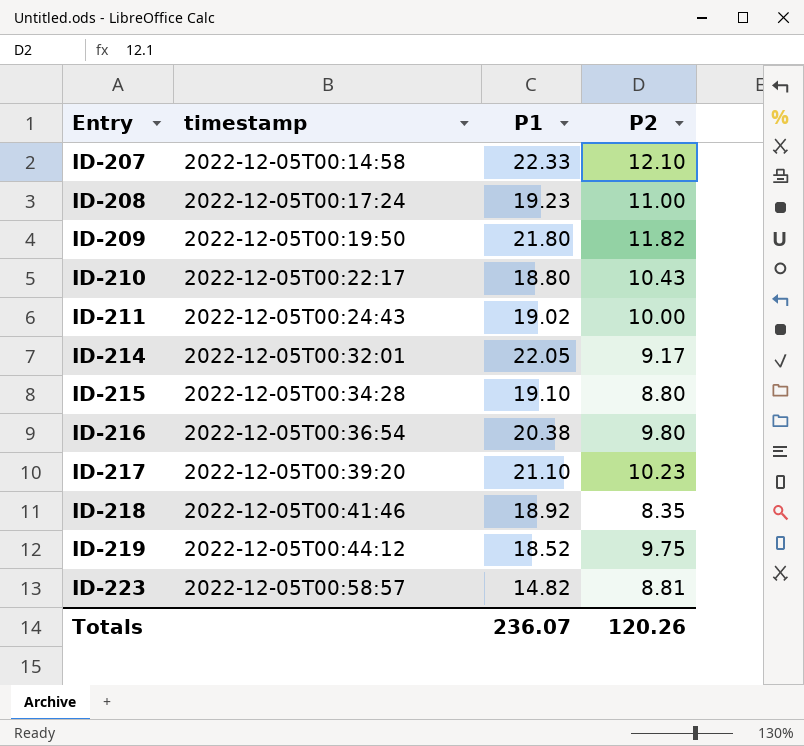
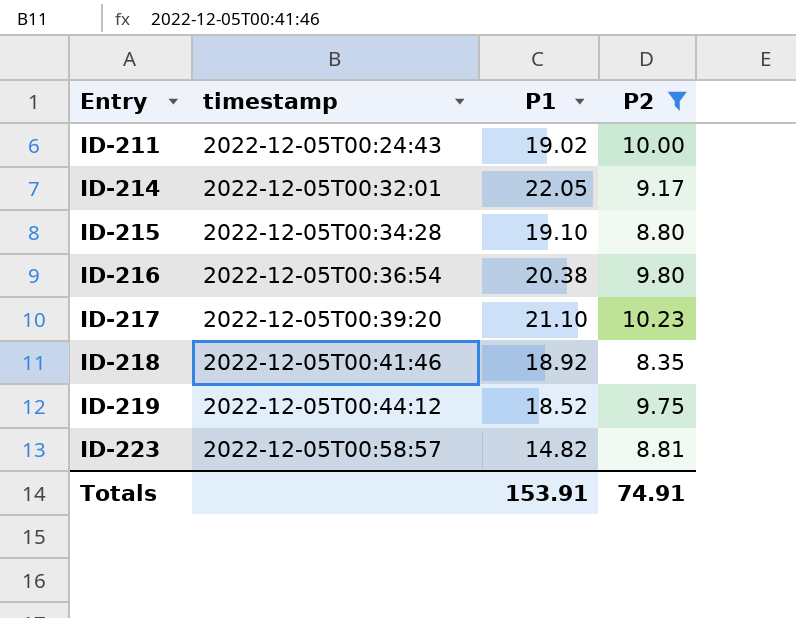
filter: none -> P2 <= 10.23
Totals | P1: 236.07 -> 153.91
Totals | P2: 120.26 -> 74.91

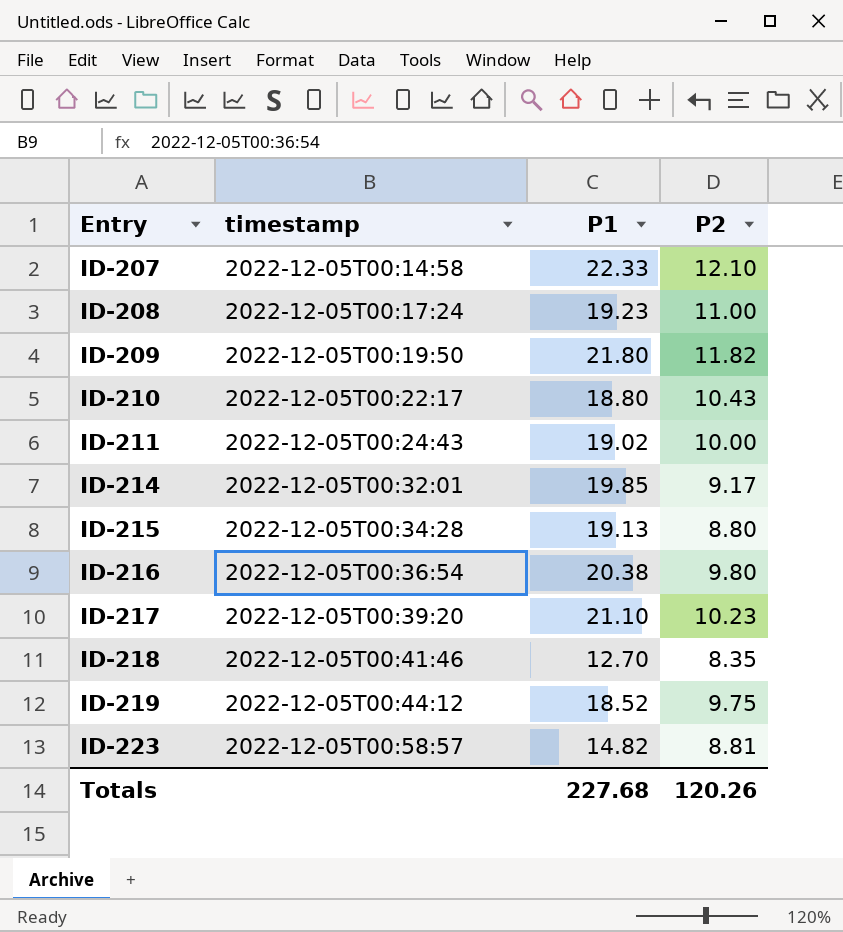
filter: P2 <= 10.23 -> none
ID-214 | P1: 22.05 -> 19.85
ID-215 | P1: 19.10 -> 19.13
ID-218 | P1: 18.92 -> 12.70
Totals | P1: 153.91 -> 227.68
Totals | P2: 74.91 -> 120.26

